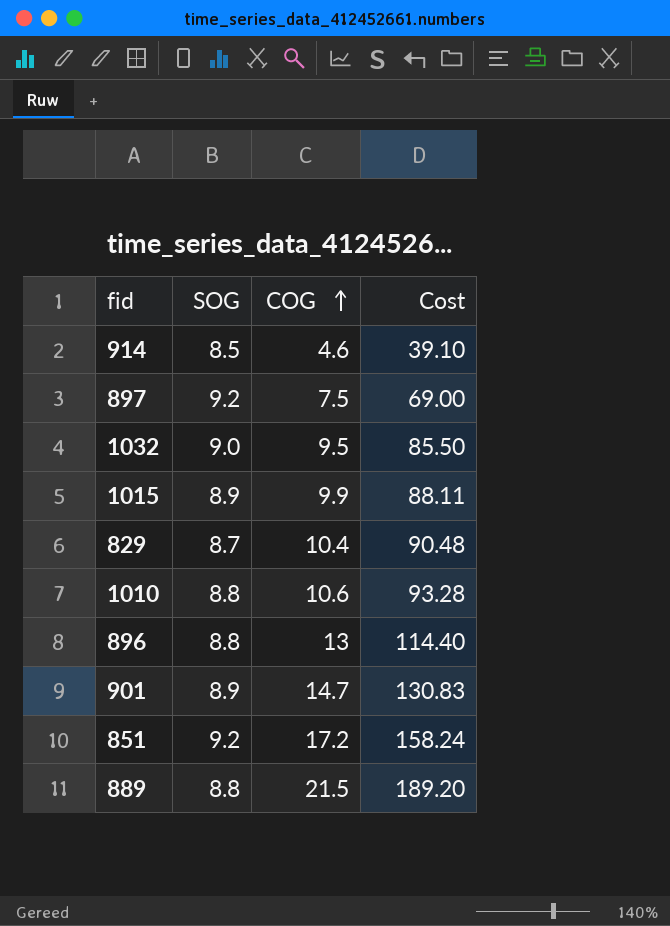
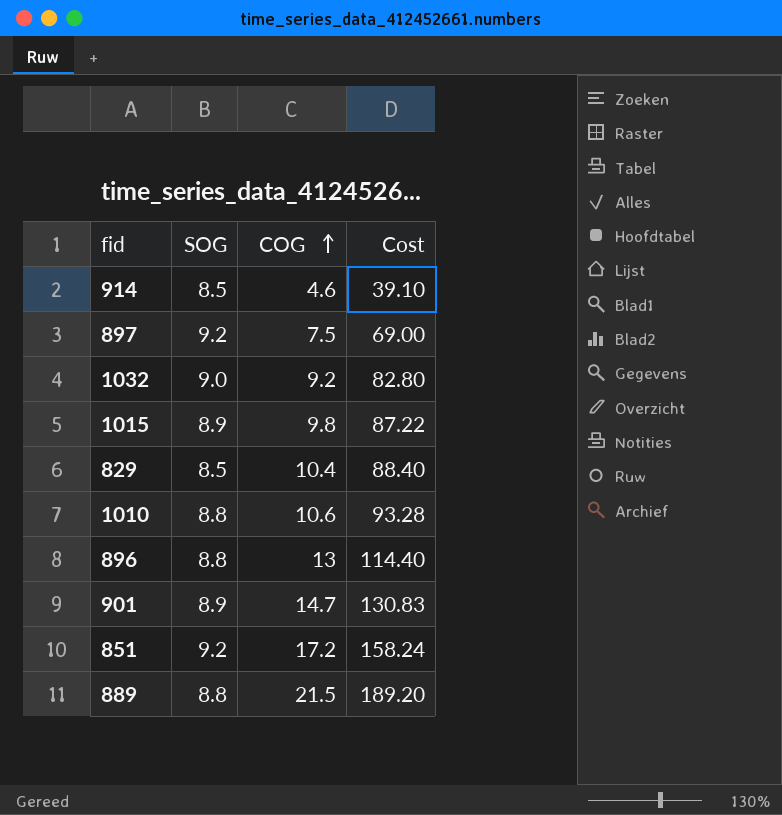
1032 | COG: 9.5 -> 9.2
1032 | Cost: 85.50 -> 82.80
1015 | COG: 9.9 -> 9.8
1015 | Cost: 88.11 -> 87.22
829 | SOG: 8.7 -> 8.5
829 | Cost: 90.48 -> 88.40

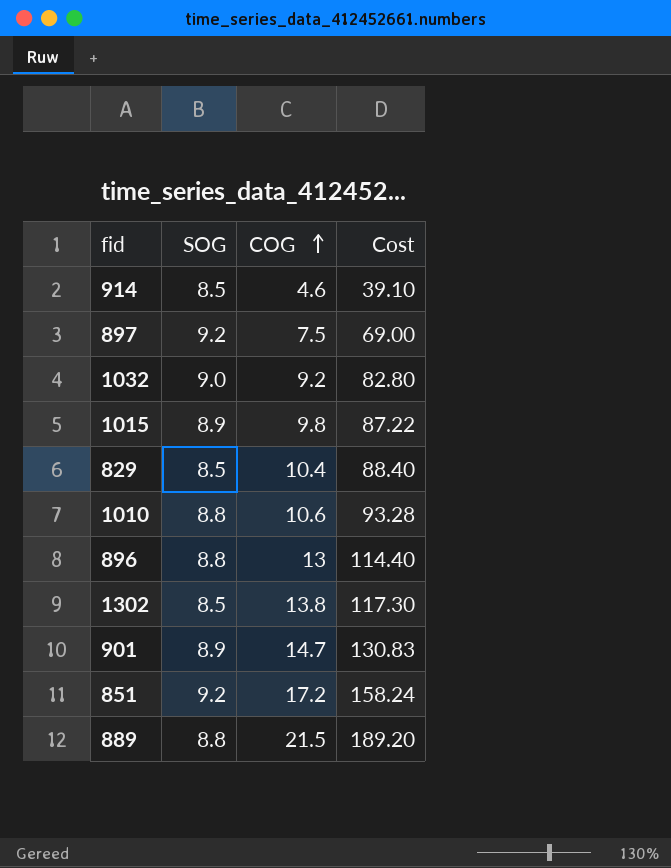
row 1302: none -> 8.5 | 13.8 | 117.30

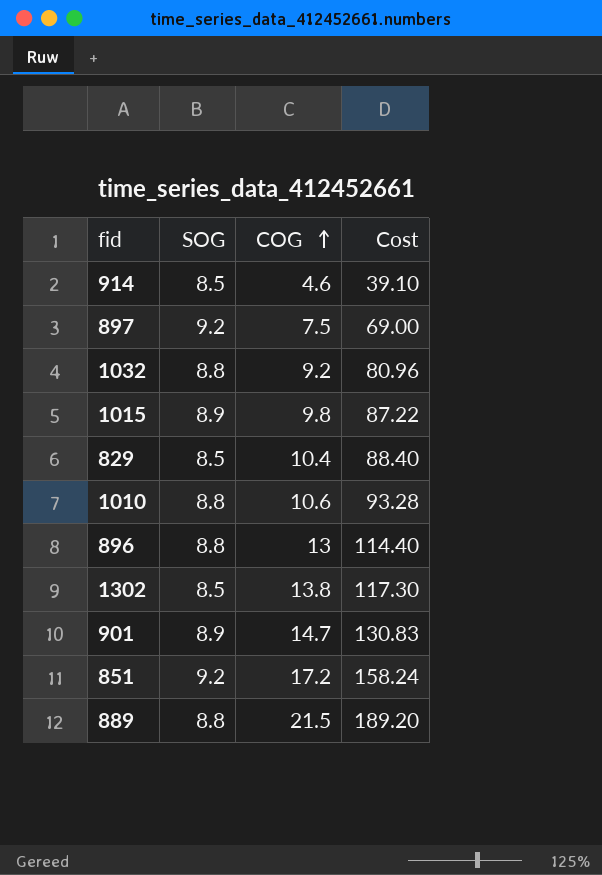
1032 | SOG: 9.0 -> 8.8
1032 | Cost: 82.80 -> 80.96

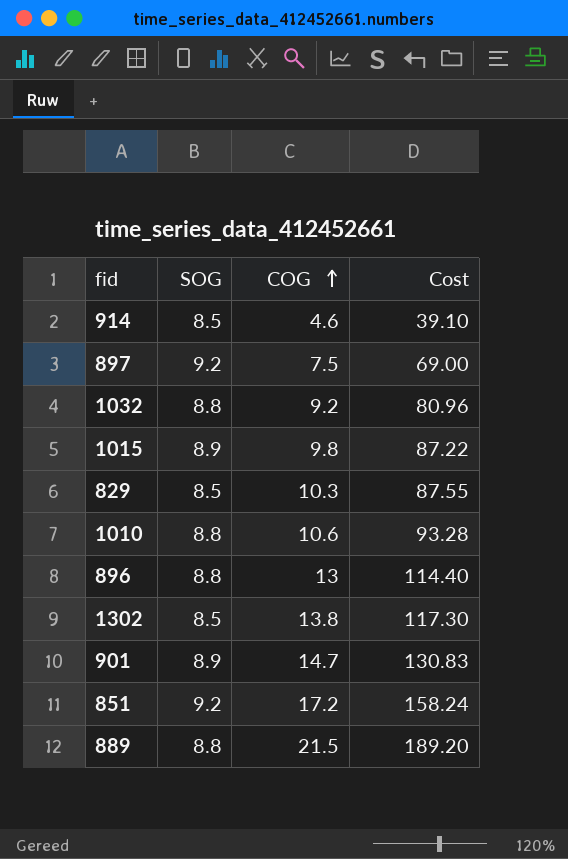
829 | COG: 10.4 -> 10.3
829 | Cost: 88.40 -> 87.55

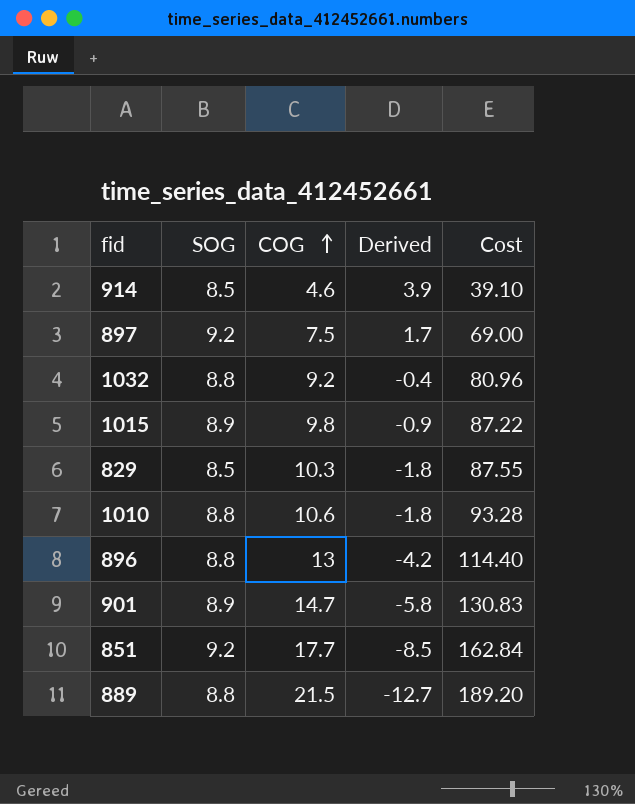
column Derived | formula: none -> [SOG] - [COG]
row 1302: 8.5 | 13.8 | 117.30 -> none
851 | COG: 17.2 -> 17.7
851 | Cost: 158.24 -> 162.84

